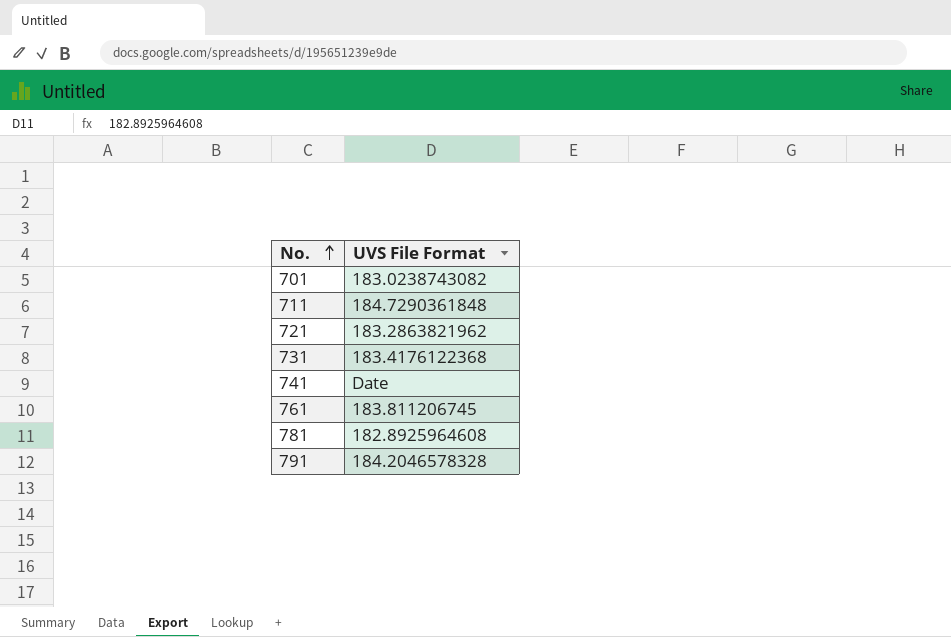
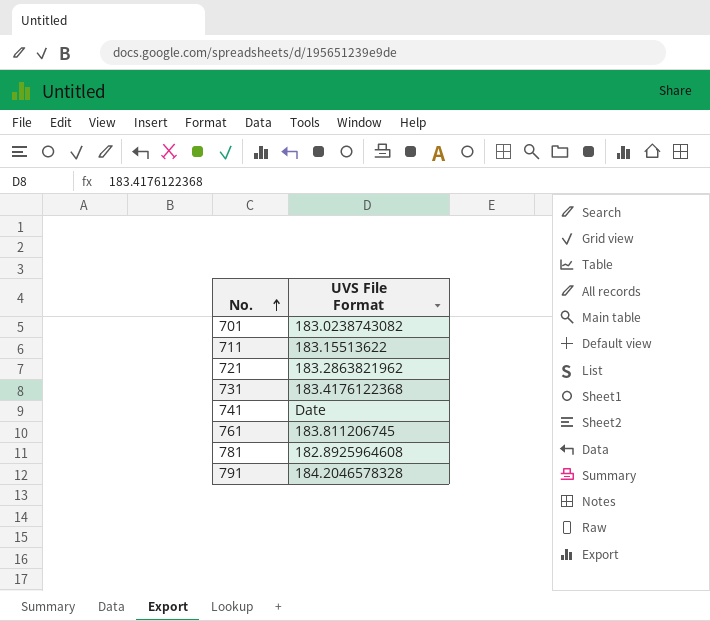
711 | UVS File Format: 184.7290361848 -> 183.15513622

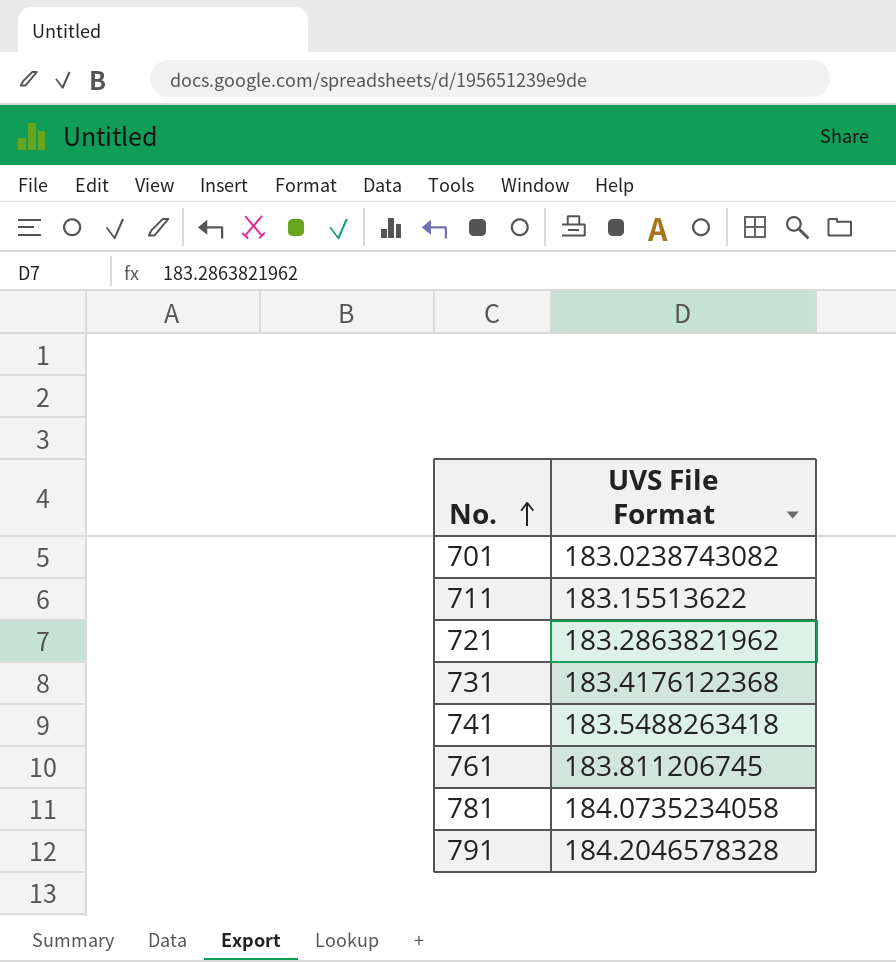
741 | UVS File Format: Date -> 183.5488263418
781 | UVS File Format: 182.8925964608 -> 184.0735234058

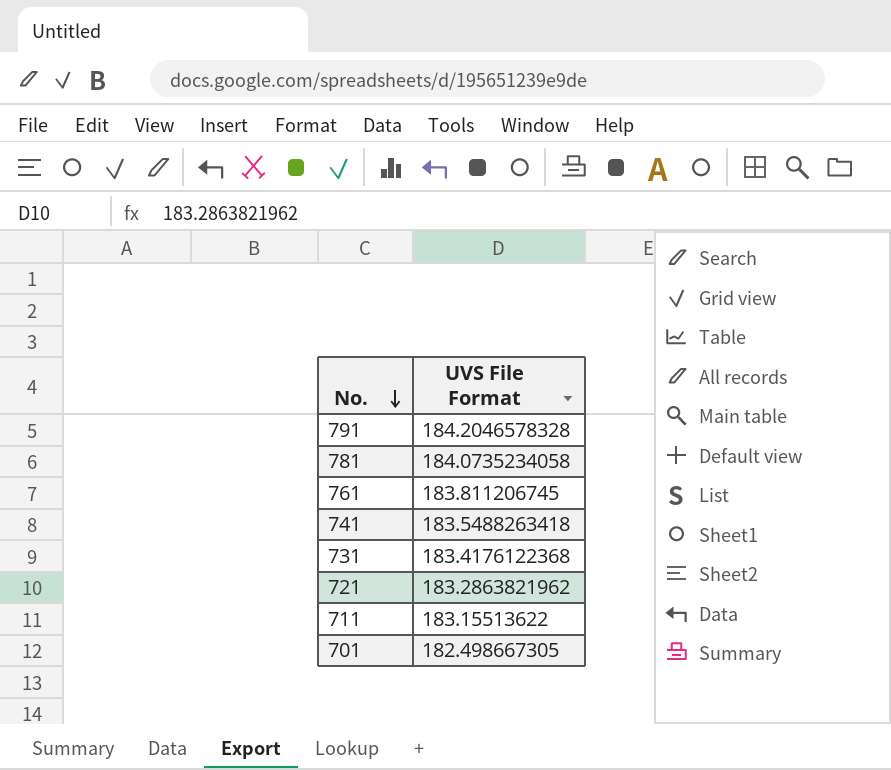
row order: No. ascending -> No. descending
701 | UVS File Format: 183.0238743082 -> 182.498667305

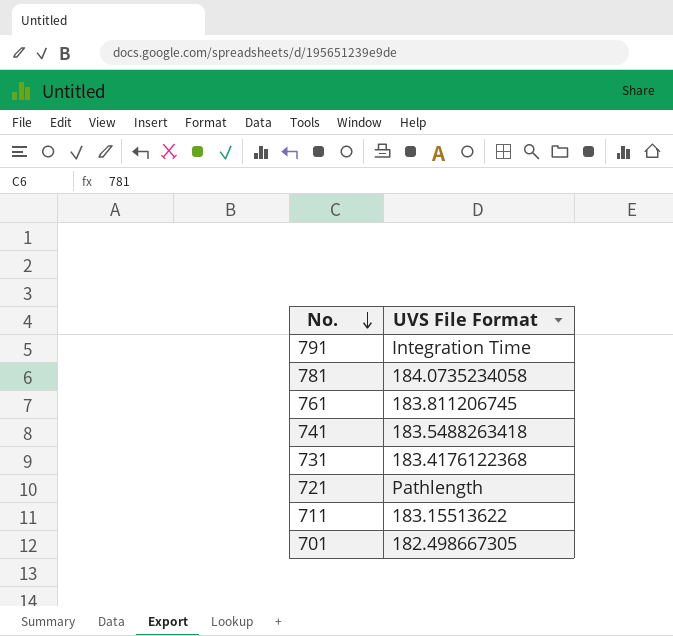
791 | UVS File Format: 184.2046578328 -> Integration Time
721 | UVS File Format: 183.2863821962 -> Pathlength

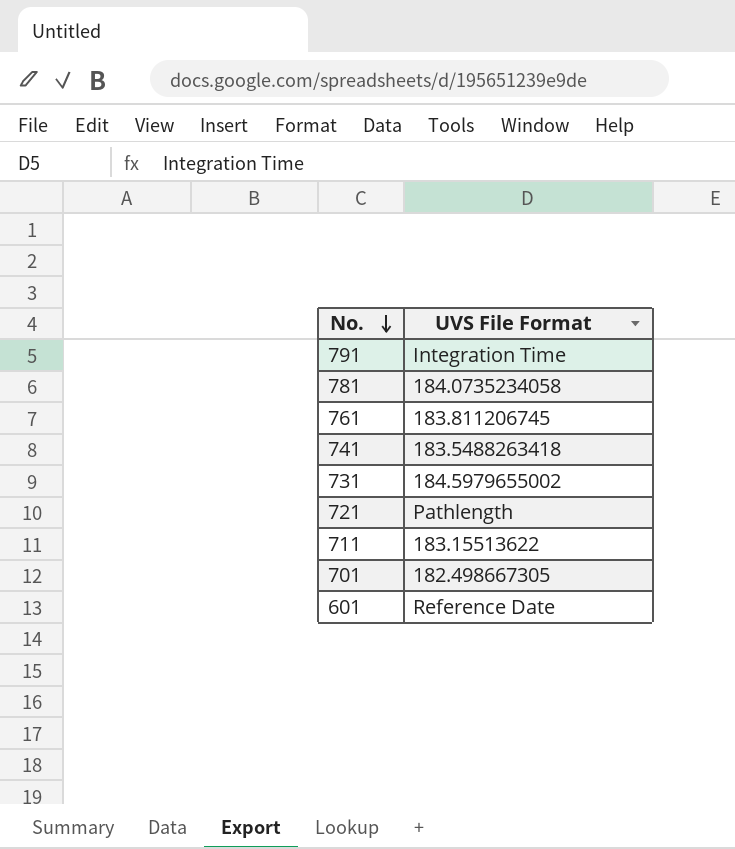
731 | UVS File Format: 183.4176122368 -> 184.5979655002
row 601: none -> Reference Date

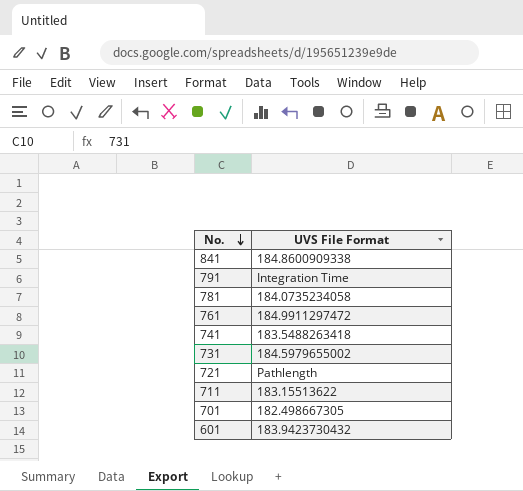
row 841: none -> 184.8600909338
761 | UVS File Format: 183.811206745 -> 184.9911297472
601 | UVS File Format: Reference Date -> 183.9423730432

